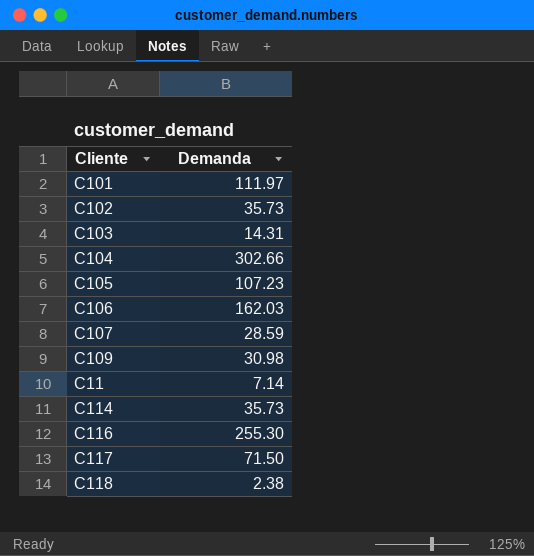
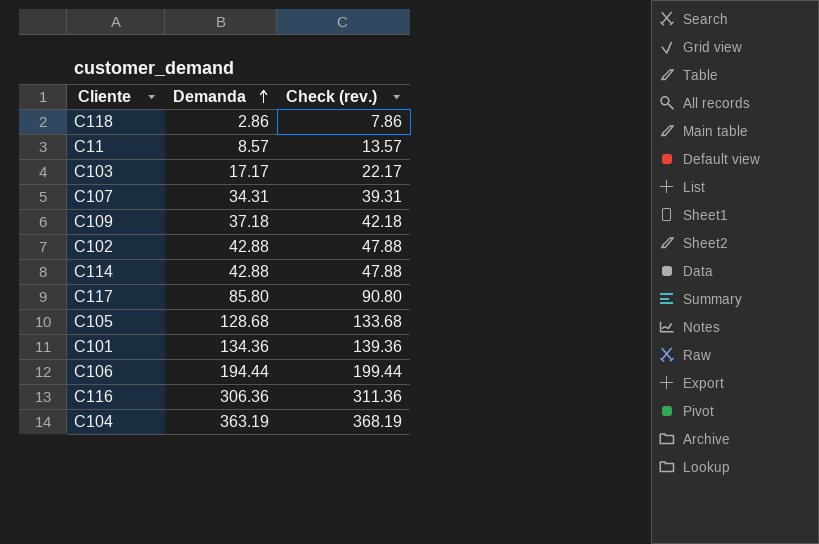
row order: none -> Demanda ascending
column Check (rev.) | formula: none -> [Demanda] + 5
C118 | Demanda: 2.38 -> 2.86
C11 | Demanda: 7.14 -> 8.57
C103 | Demanda: 14.31 -> 17.17
C107 | Demanda: 28.59 -> 34.31
C109 | Demanda: 30.98 -> 37.18
C102 | Demanda: 35.73 -> 42.88
C114 | Demanda: 35.73 -> 42.88
C117 | Demanda: 71.50 -> 85.80
C105 | Demanda: 107.23 -> 128.68
C101 | Demanda: 111.97 -> 134.36
C106 | Demanda: 162.03 -> 194.44
C116 | Demanda: 255.30 -> 306.36
C104 | Demanda: 302.66 -> 363.19

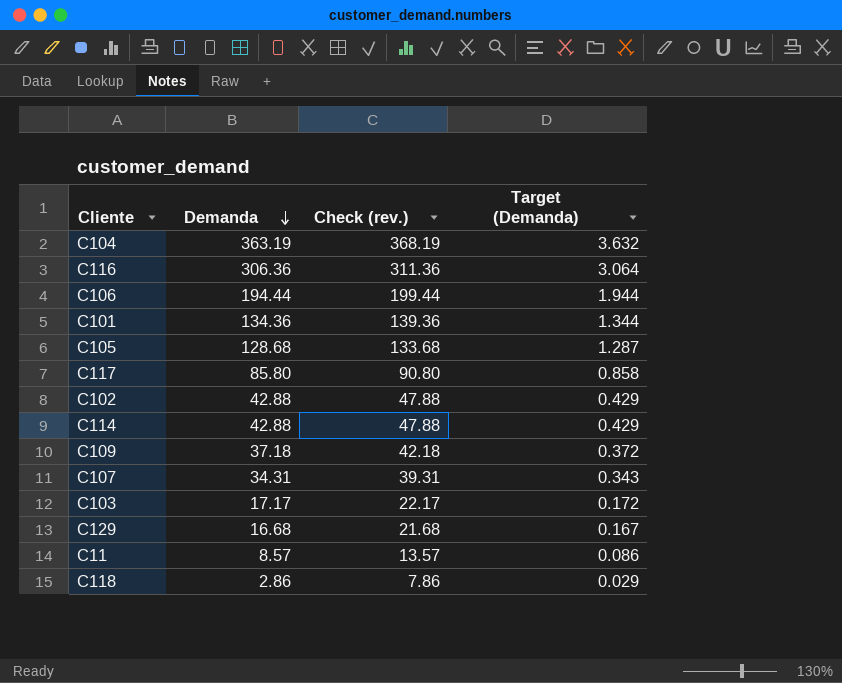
row order: Demanda ascending -> Demanda descending
column Target (Demanda) | formula: none -> [Demanda] * 0.01
row C129: none -> 16.68 | 21.68 | 0.167

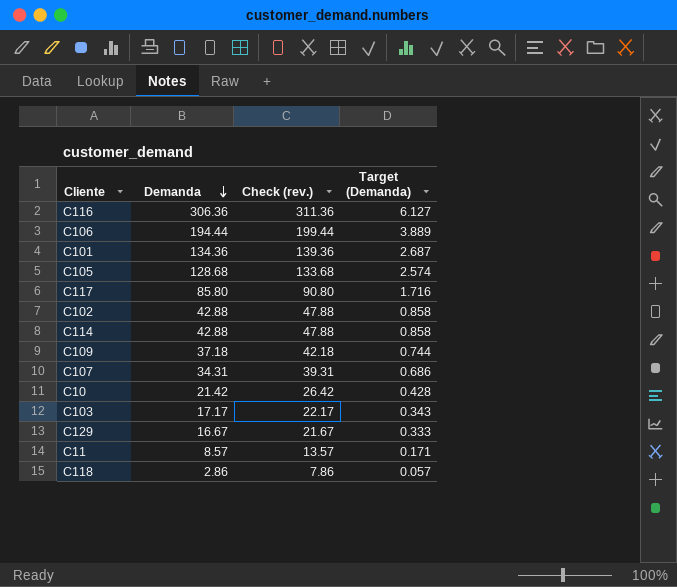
column Target (Demanda) | formula: [Demanda] * 0.01 -> [Demanda] * 0.02
row C104: 363.19 | 368.19 | 3.632 -> none
row C10: none -> 21.42 | 26.42 | 0.428
C129 | Demanda: 16.68 -> 16.67
C129 | Check (rev.): 21.68 -> 21.67

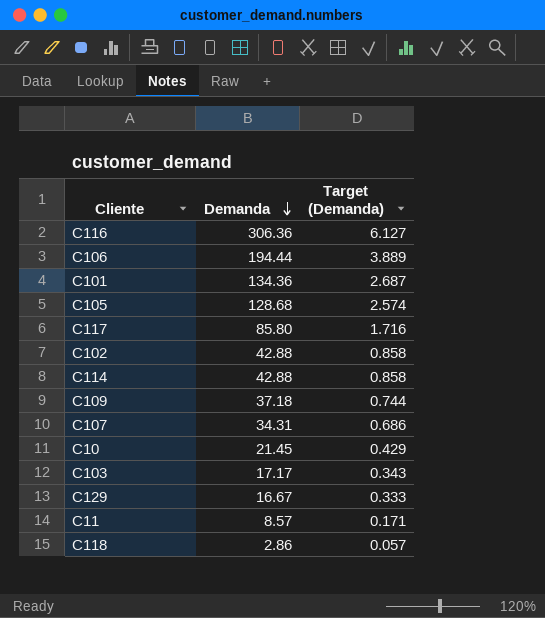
column Check (rev.) | formula: [Demanda] + 5 -> none
C10 | Demanda: 21.42 -> 21.45
C10 | Target (Demanda): 0.428 -> 0.429

